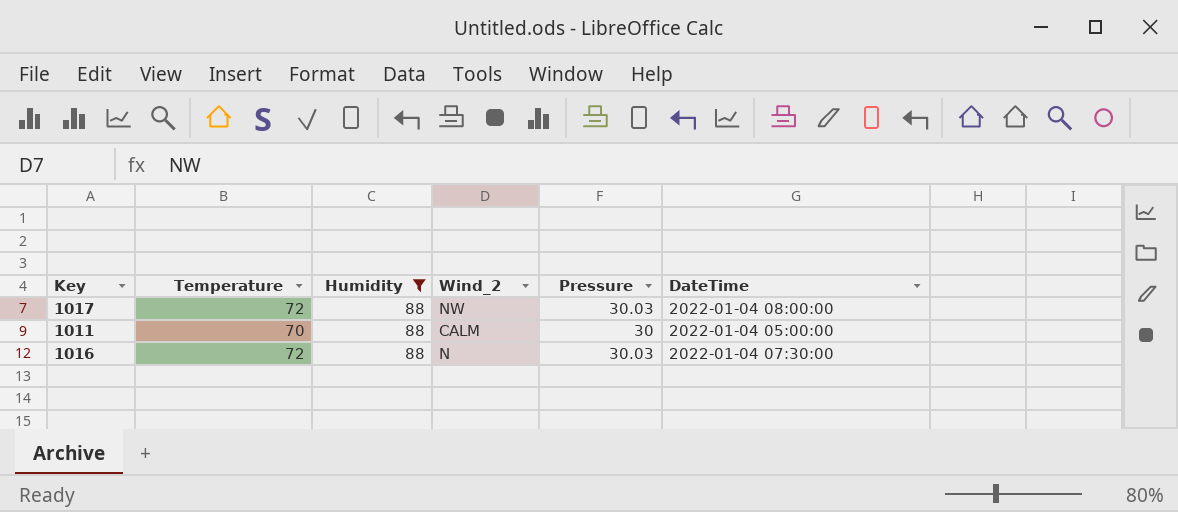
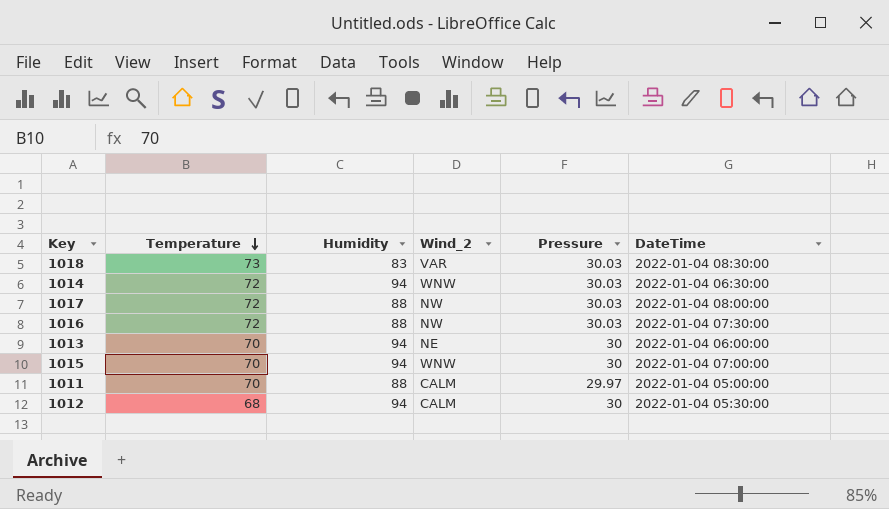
filter: Humidity = 88 -> none
row order: none -> Temperature descending
1016 | Wind_2: N -> NW
1011 | Pressure: 30 -> 29.97

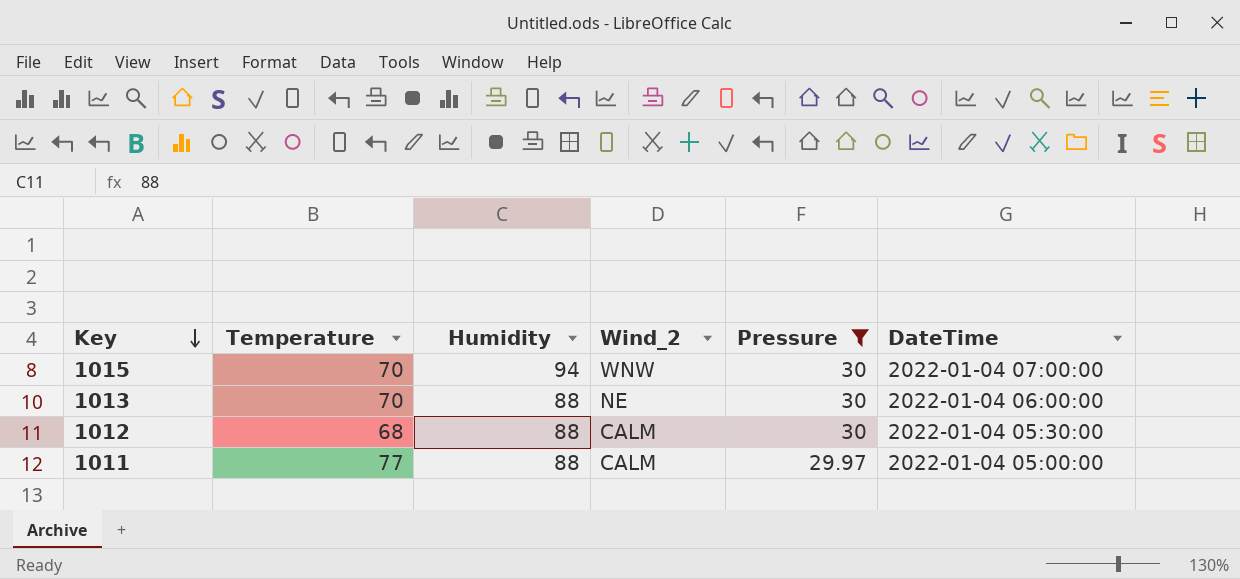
filter: none -> Pressure != 30.03
row order: Temperature descending -> Key descending
1013 | Humidity: 94 -> 88
1012 | Humidity: 94 -> 88
1011 | Temperature: 70 -> 77

